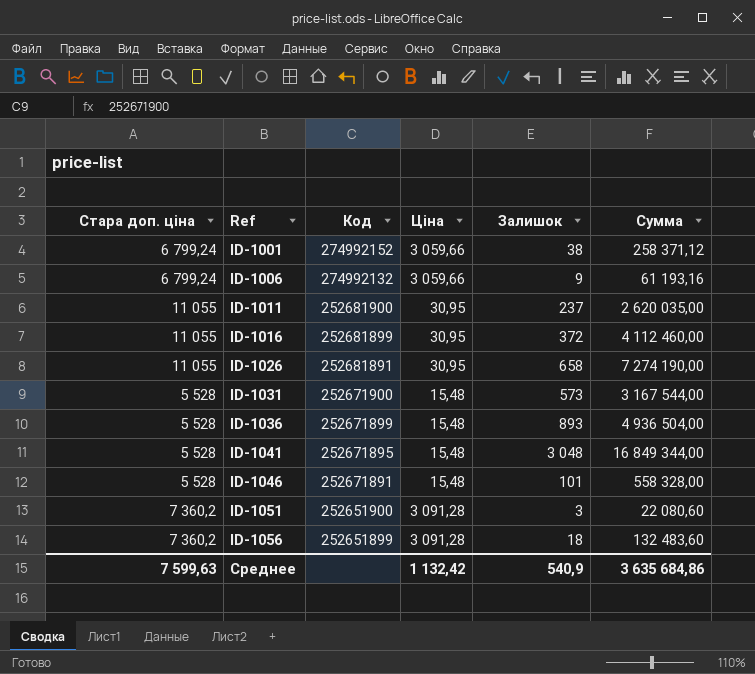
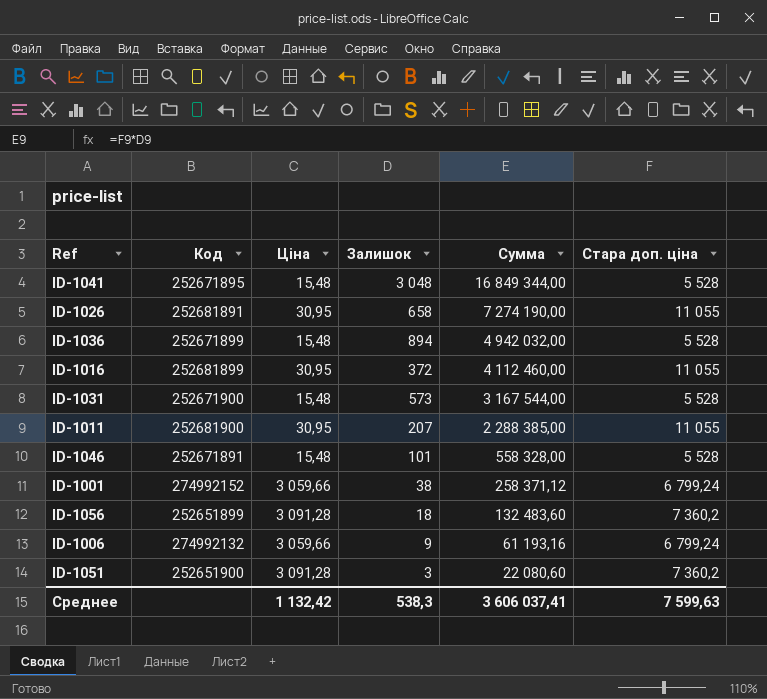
row order: Ref ascending -> Сумма descending
column Стара доп. ціна | position: 1 -> 6
ID-1036 | Залишок: 893 -> 894
ID-1036 | Сумма: 4 936 504,00 -> 4 942 032,00
ID-1011 | Залишок: 237 -> 207
ID-1011 | Сумма: 2 620 035,00 -> 2 288 385,00
Среднее | Залишок: 540,9 -> 538,3
Среднее | Сумма: 3 635 684,86 -> 3 606 037,41

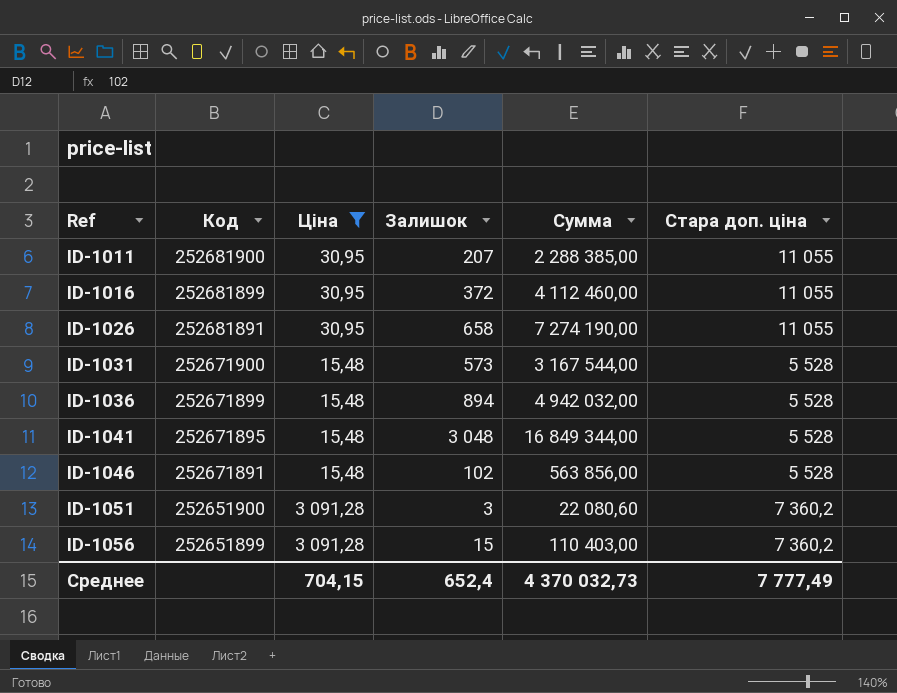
filter: none -> Ціна != 3 059,66
row order: Сумма descending -> Ref ascending
ID-1046 | Залишок: 101 -> 102
ID-1046 | Сумма: 558 328,00 -> 563 856,00
ID-1056 | Залишок: 18 -> 15
ID-1056 | Сумма: 132 483,60 -> 110 403,00
Среднее | Ціна: 1 132,42 -> 704,15
Среднее | Залишок: 538,3 -> 652,4
Среднее | Сумма: 3 606 037,41 -> 4 370 032,73
Среднее | Стара доп. ціна: 7 599,63 -> 7 777,49

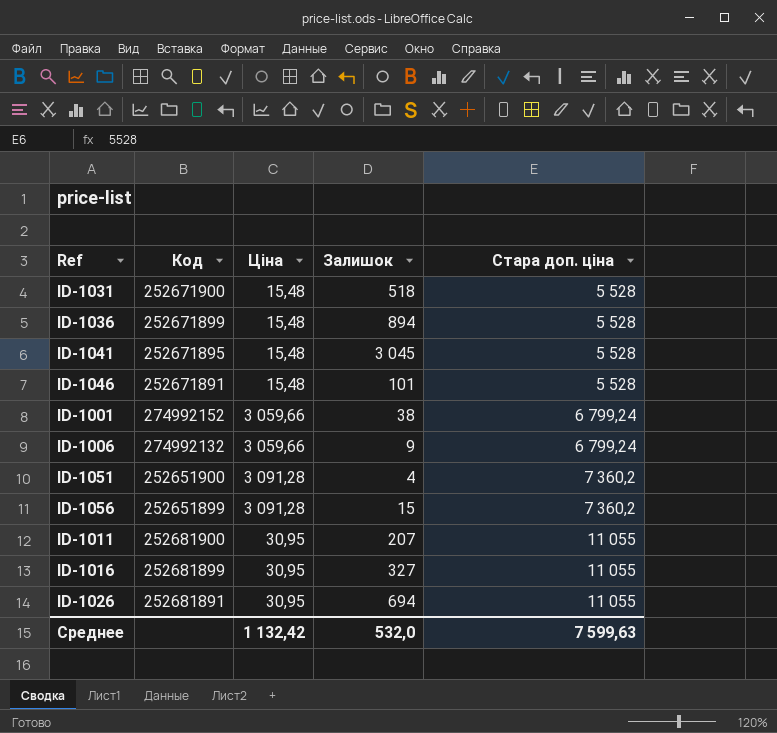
filter: Ціна != 3 059,66 -> none
row order: Ref ascending -> Стара доп. ціна ascending
column Сумма | formula: [Залишок] * [Стара доп. ціна] -> none
ID-1031 | Залишок: 573 -> 518
ID-1041 | Залишок: 3 048 -> 3 045
ID-1046 | Залишок: 102 -> 101
ID-1051 | Залишок: 3 -> 4
ID-1016 | Залишок: 372 -> 327
ID-1026 | Залишок: 658 -> 694
Среднее | Ціна: 704,15 -> 1 132,42
Среднее | Залишок: 652,4 -> 532,0
Среднее | Стара доп. ціна: 7 777,49 -> 7 599,63

